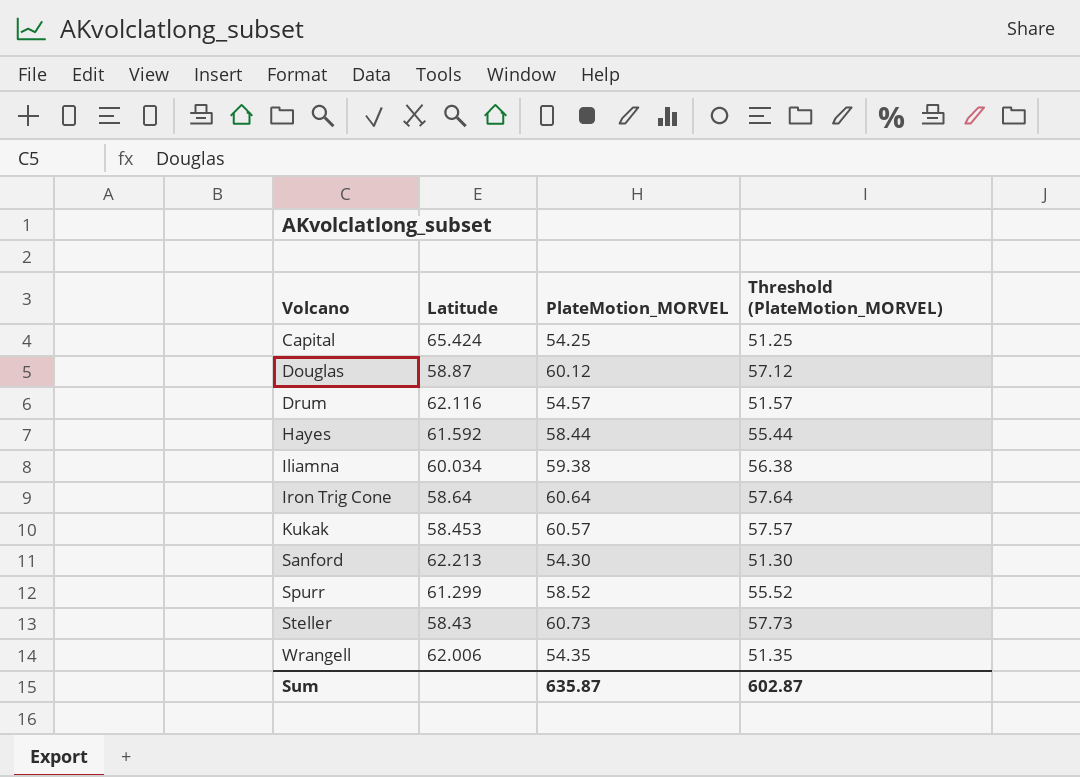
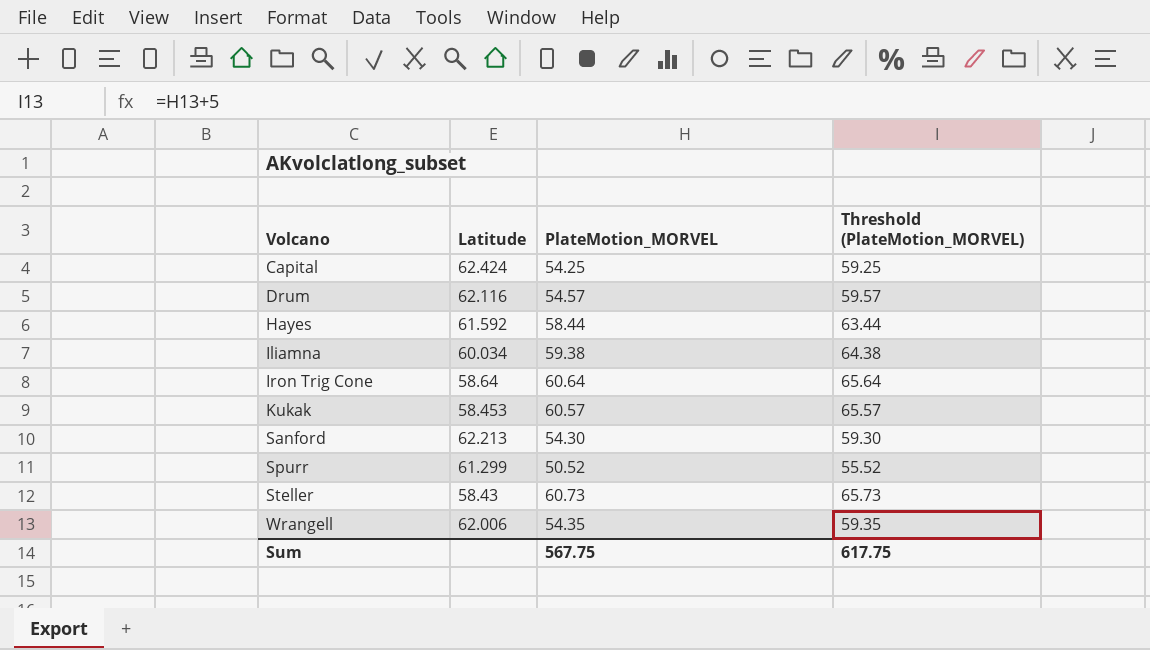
column Threshold (PlateMotion_MORVEL) | formula: [PlateMotion_MORVEL] - 3 -> [PlateMotion_MORVEL] + 5
row Douglas: 58.87 | 60.12 | 57.12 -> none
Capital | Latitude: 65.424 -> 62.424
Spurr | PlateMotion_MORVEL: 58.52 -> 50.52
Sum | PlateMotion_MORVEL: 635.87 -> 567.75
Sum | Threshold (PlateMotion_MORVEL): 602.87 -> 617.75

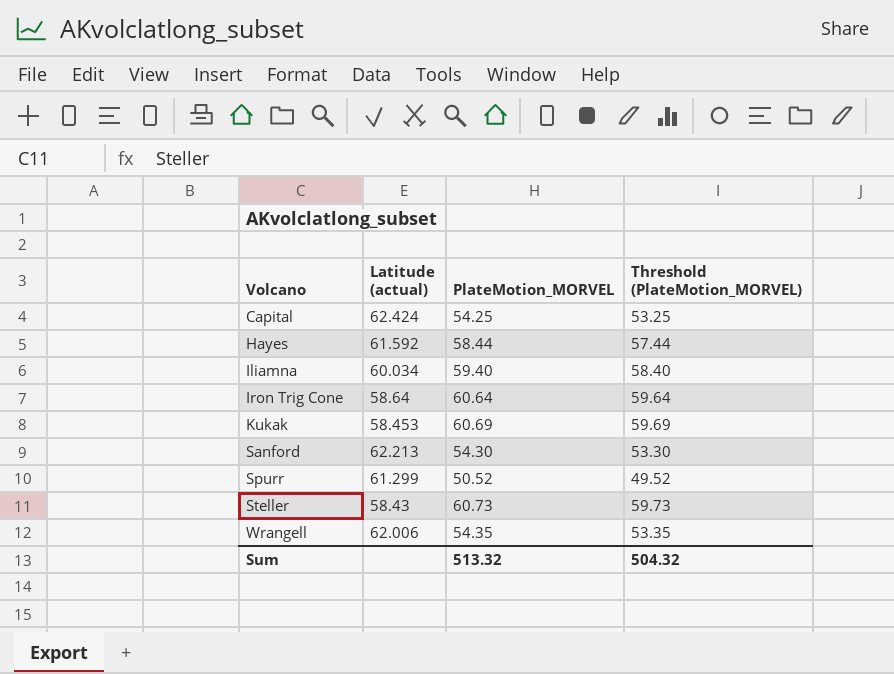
column name: Latitude -> Latitude (actual)
column Threshold (PlateMotion_MORVEL) | formula: [PlateMotion_MORVEL] + 5 -> [PlateMotion_MORVEL] - 1
row Drum: 62.116 | 54.57 | 59.57 -> none
Iliamna | PlateMotion_MORVEL: 59.38 -> 59.40
Kukak | PlateMotion_MORVEL: 60.57 -> 60.69
Sum | PlateMotion_MORVEL: 567.75 -> 513.32
Sum | Threshold (PlateMotion_MORVEL): 617.75 -> 504.32

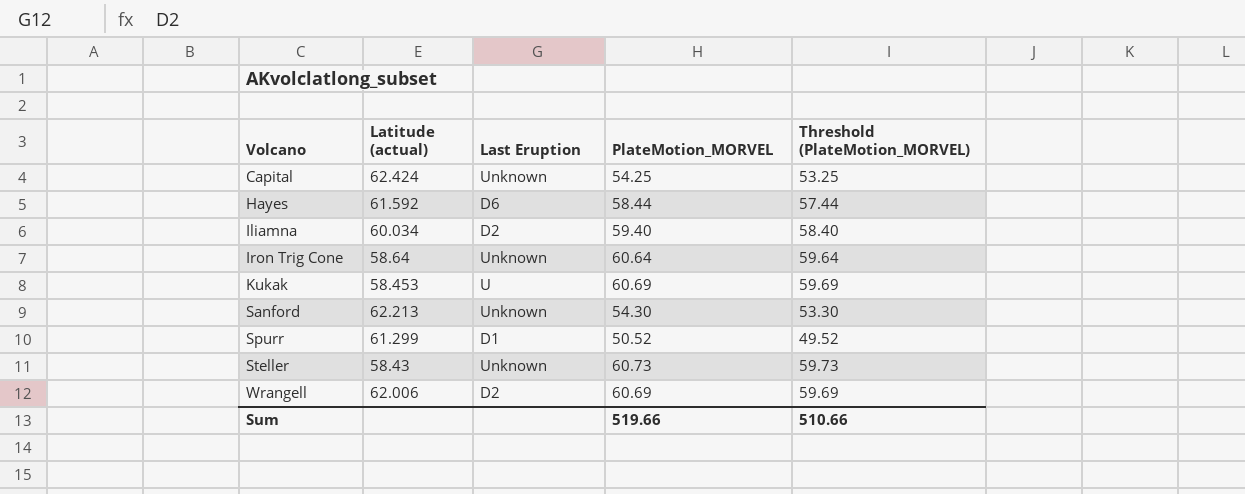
column Last Eruption | position: none -> 3
Wrangell | PlateMotion_MORVEL: 54.35 -> 60.69
Wrangell | Threshold (PlateMotion_MORVEL): 53.35 -> 59.69
Sum | PlateMotion_MORVEL: 513.32 -> 519.66
Sum | Threshold (PlateMotion_MORVEL): 504.32 -> 510.66

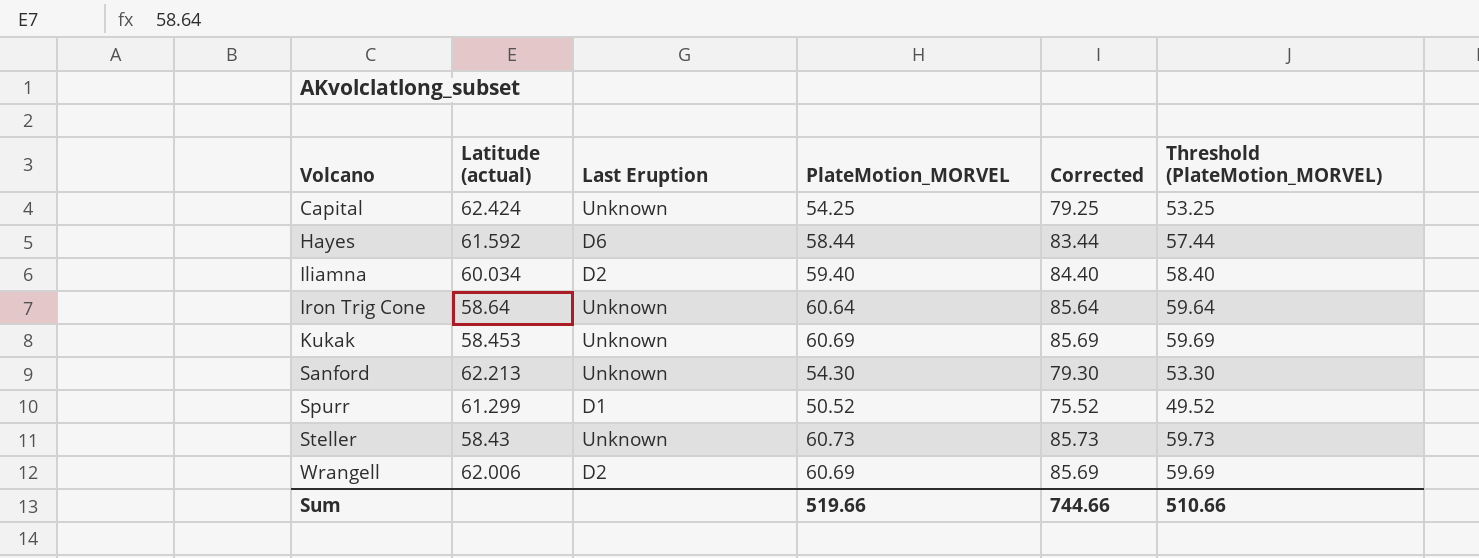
column Corrected | formula: none -> [PlateMotion_MORVEL] + 25
Kukak | Last Eruption: U -> Unknown

